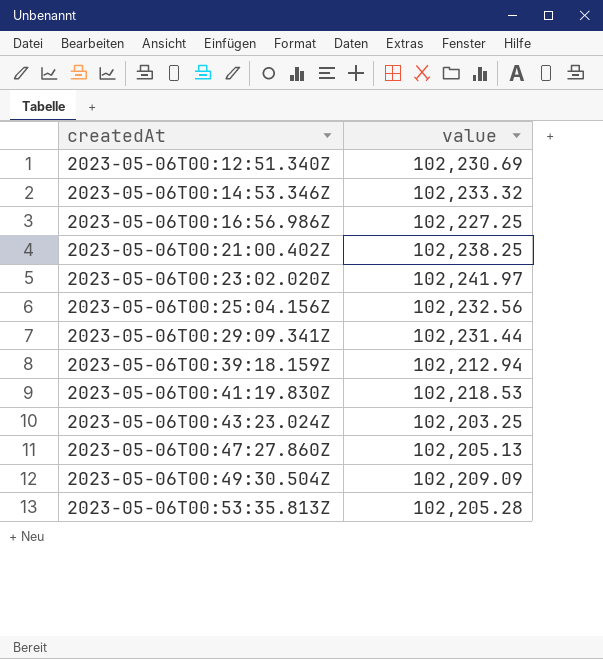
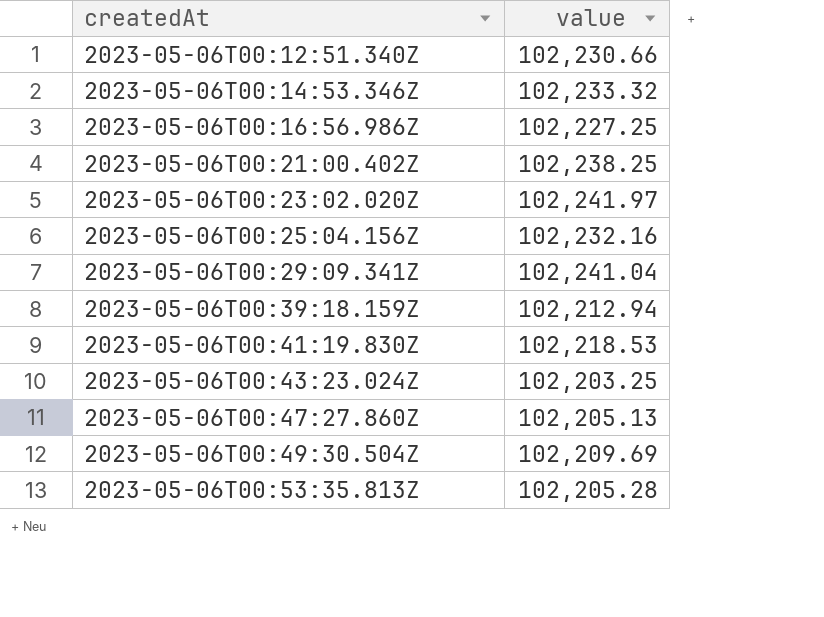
2023-05-06T00:12:51.340Z | value: 102,230.69 -> 102,230.66
2023-05-06T00:25:04.156Z | value: 102,232.56 -> 102,232.16
2023-05-06T00:29:09.341Z | value: 102,231.44 -> 102,241.04
2023-05-06T00:49:30.504Z | value: 102,209.09 -> 102,209.69

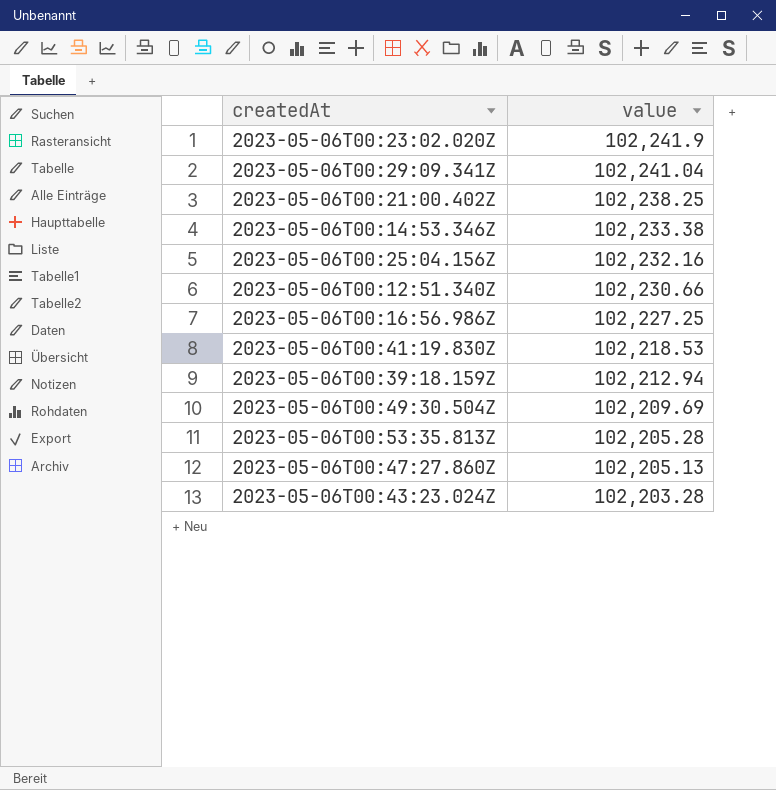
row order: createdAt ascending -> value descending
2023-05-06T00:23:02.020Z | value: 102,241.97 -> 102,241.9
2023-05-06T00:14:53.346Z | value: 102,233.32 -> 102,233.38
2023-05-06T00:43:23.024Z | value: 102,203.25 -> 102,203.28

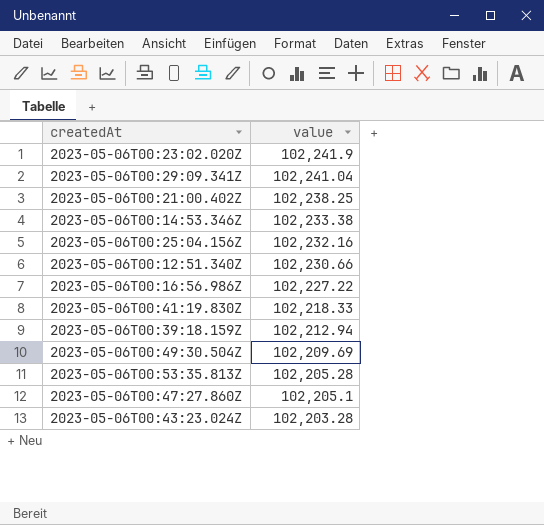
2023-05-06T00:16:56.986Z | value: 102,227.25 -> 102,227.22
2023-05-06T00:41:19.830Z | value: 102,218.53 -> 102,218.33
2023-05-06T00:47:27.860Z | value: 102,205.13 -> 102,205.1

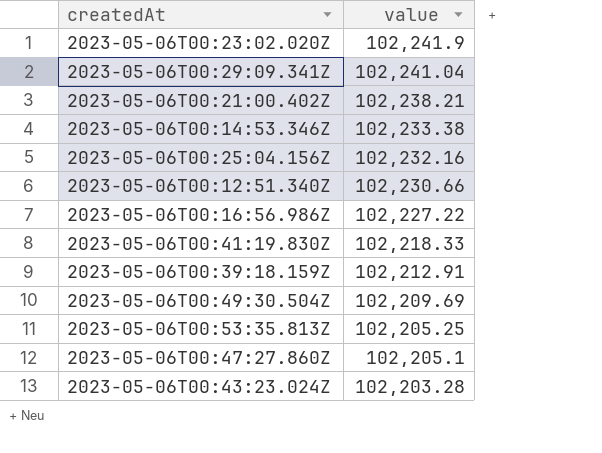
2023-05-06T00:21:00.402Z | value: 102,238.25 -> 102,238.21
2023-05-06T00:39:18.159Z | value: 102,212.94 -> 102,212.91
2023-05-06T00:53:35.813Z | value: 102,205.28 -> 102,205.25

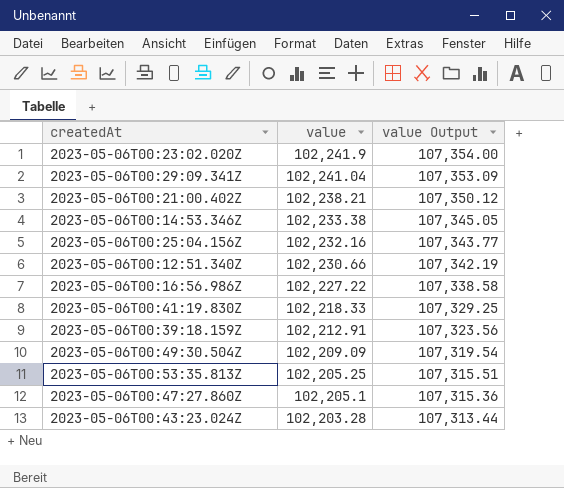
column value Output | formula: none -> [value] * 1.05
2023-05-06T00:49:30.504Z | value: 102,209.69 -> 102,209.09

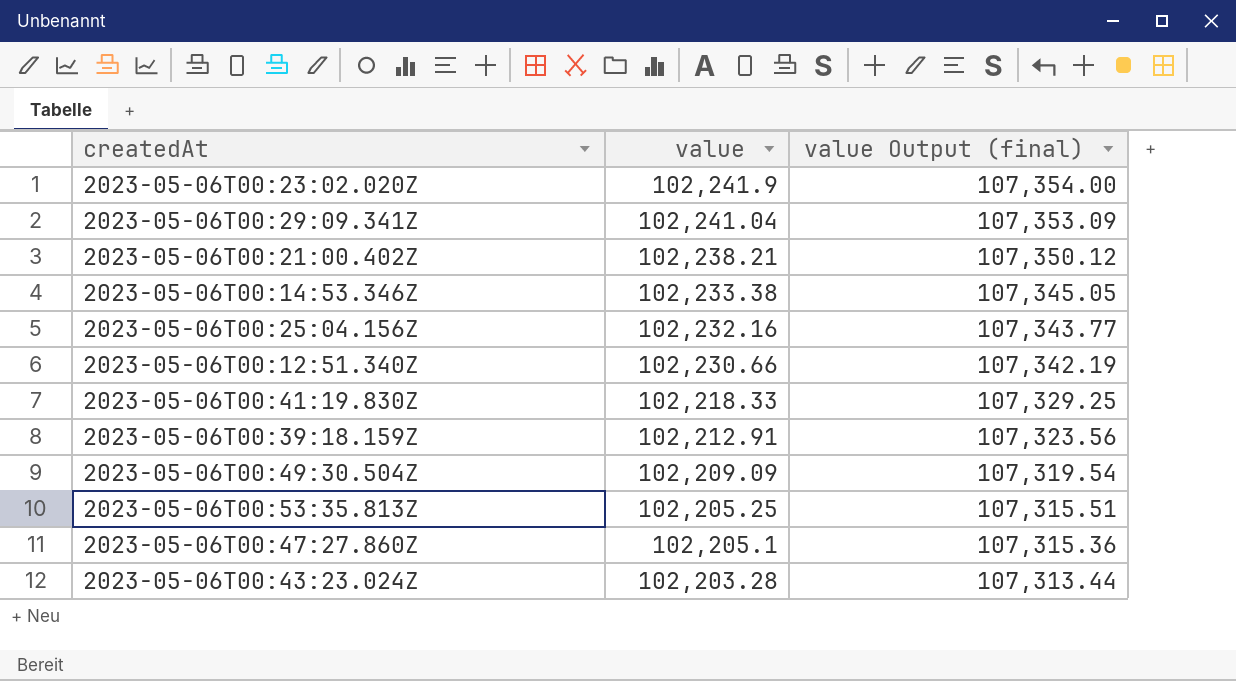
column name: value Output -> value Output (final)
row 2023-05-06T00:16:56.986Z: 102,227.22 | 107,338.58 -> none

